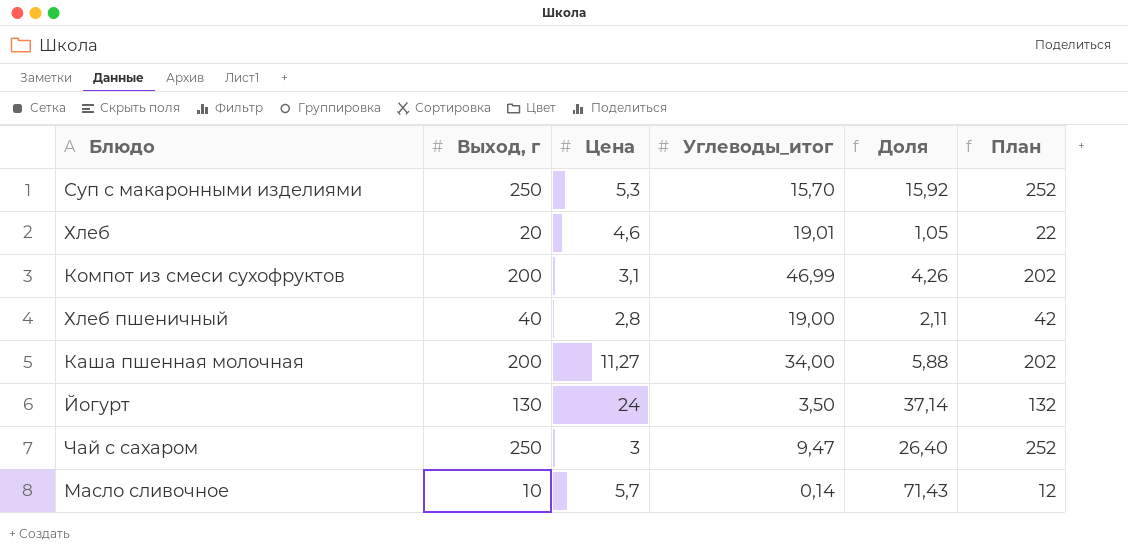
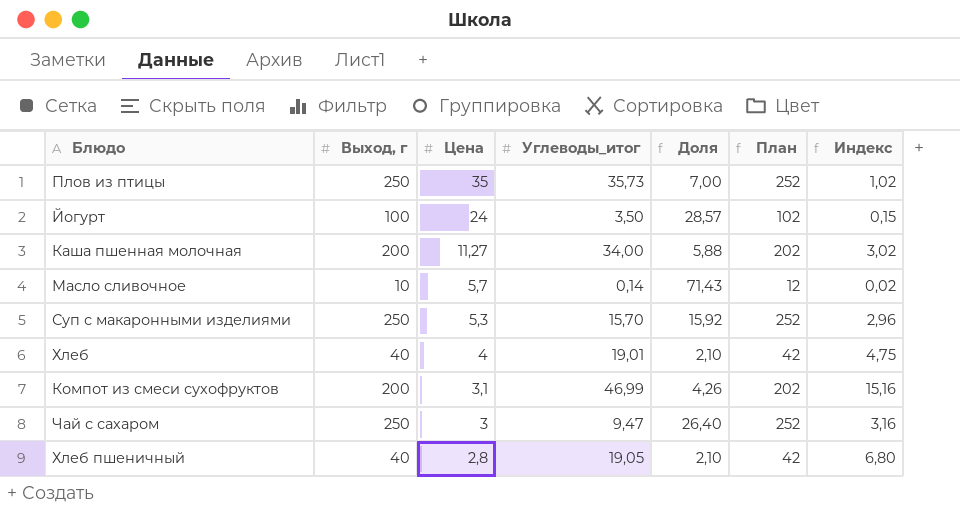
row order: none -> Цена descending
column Индекс | formula: none -> [Углеводы_итог] / [Цена]
row Плов из птицы: none -> 250 | 35 | 35,73 | 7,00 | 252 | 1,02
Йогурт | Выход, г: 130 -> 100
Йогурт | Доля: 37,14 -> 28,57
Йогурт | План: 132 -> 102
Хлеб | Выход, г: 20 -> 40
Хлеб | Цена: 4,6 -> 4
Хлеб | Доля: 1,05 -> 2,10
Хлеб | План: 22 -> 42
Хлеб пшеничный | Углеводы_итог: 19,00 -> 19,05
Хлеб пшеничный | Доля: 2,11 -> 2,10

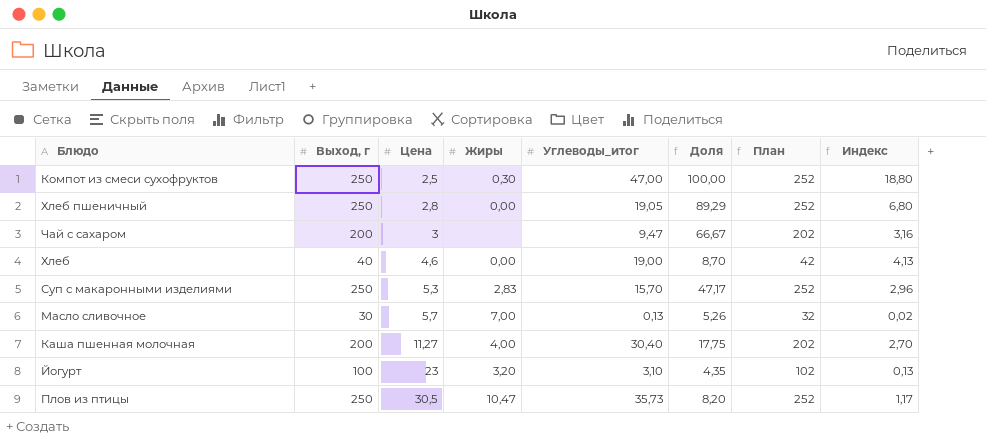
row order: Цена descending -> Цена ascending
column Жиры | position: none -> 4
column Доля | formula: [Выход, г] / [Углеводы_итог] -> [Выход, г] / [Цена]
Компот из смеси сухофруктов | Выход, г: 200 -> 250
Компот из смеси сухофруктов | Цена: 3,1 -> 2,5
Компот из смеси сухофруктов | Углеводы_итог: 46,99 -> 47,00
Компот из смеси сухофруктов | План: 202 -> 252
Компот из смеси сухофруктов | Индекс: 15,16 -> 18,80
Хлеб пшеничный | Выход, г: 40 -> 250
Хлеб пшеничный | План: 42 -> 252
Чай с сахаром | Выход, г: 250 -> 200
Чай с сахаром | План: 252 -> 202
Хлеб | Цена: 4 -> 4,6
Хлеб | Углеводы_итог: 19,01 -> 19,00
Хлеб | Индекс: 4,75 -> 4,13
Масло сливочное | Выход, г: 10 -> 30
Масло сливочное | Углеводы_итог: 0,14 -> 0,13
Масло сливочное | План: 12 -> 32
Каша пшенная молочная | Углеводы_итог: 34,00 -> 30,40
Каша пшенная молочная | Индекс: 3,02 -> 2,70
Йогурт | Цена: 24 -> 23
Йогурт | Углеводы_итог: 3,50 -> 3,10
Йогурт | Индекс: 0,15 -> 0,13
Плов из птицы | Цена: 35 -> 30,5
Плов из птицы | Индекс: 1,02 -> 1,17

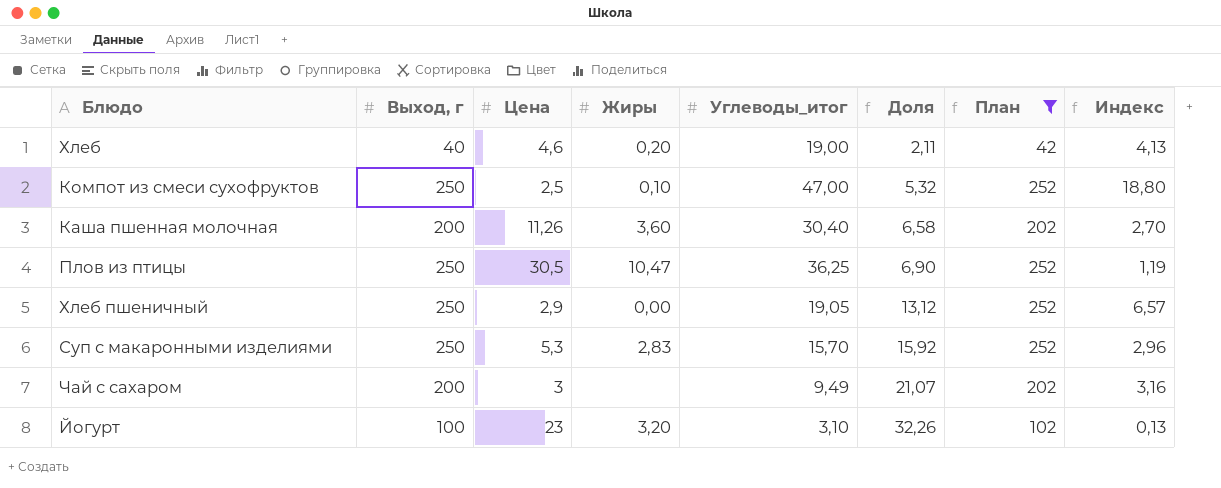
filter: none -> План != 32
row order: Цена ascending -> Доля ascending
column Доля | formula: [Выход, г] / [Цена] -> [Выход, г] / [Углеводы_итог]
Хлеб | Жиры: 0,00 -> 0,20
Компот из смеси сухофруктов | Жиры: 0,30 -> 0,10
Каша пшенная молочная | Цена: 11,27 -> 11,26
Каша пшенная молочная | Жиры: 4,00 -> 3,60
Плов из птицы | Углеводы_итог: 35,73 -> 36,25
Плов из птицы | Индекс: 1,17 -> 1,19
Хлеб пшеничный | Цена: 2,8 -> 2,9
Хлеб пшеничный | Индекс: 6,80 -> 6,57
Чай с сахаром | Углеводы_итог: 9,47 -> 9,49

